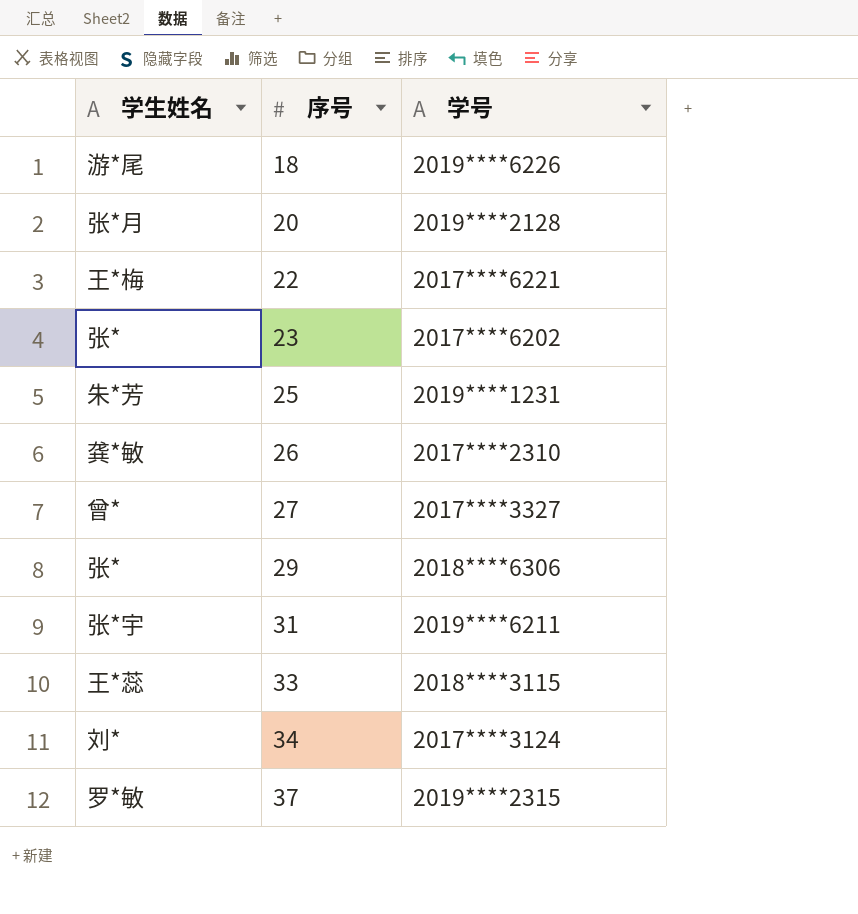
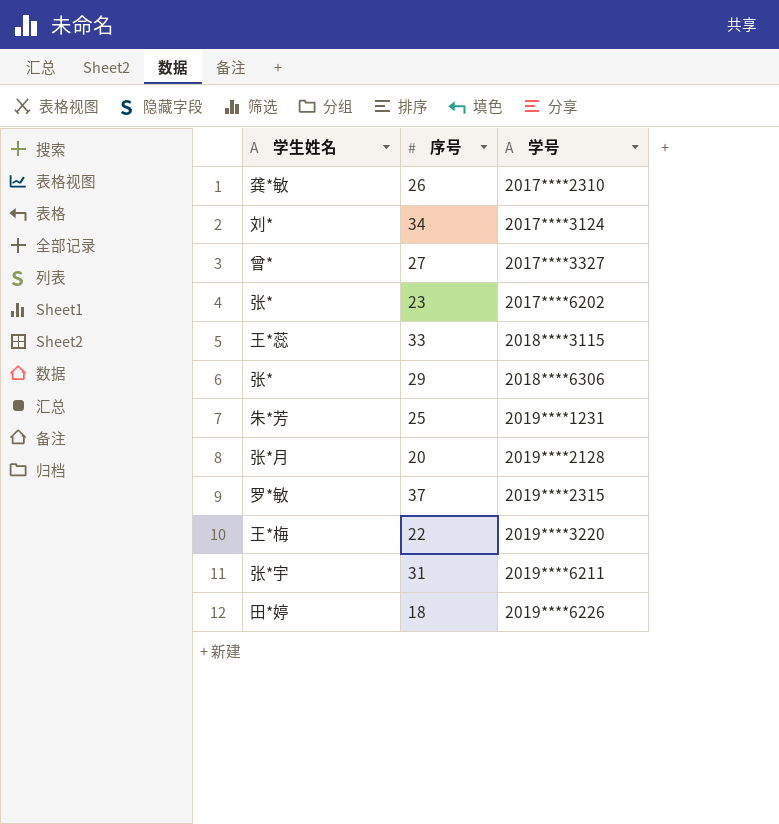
row order: 序号 ascending -> 学号 ascending
22 | 学号: 2017****6221 -> 2019****3220
18 | 学生姓名: 游*尾 -> 田*婷

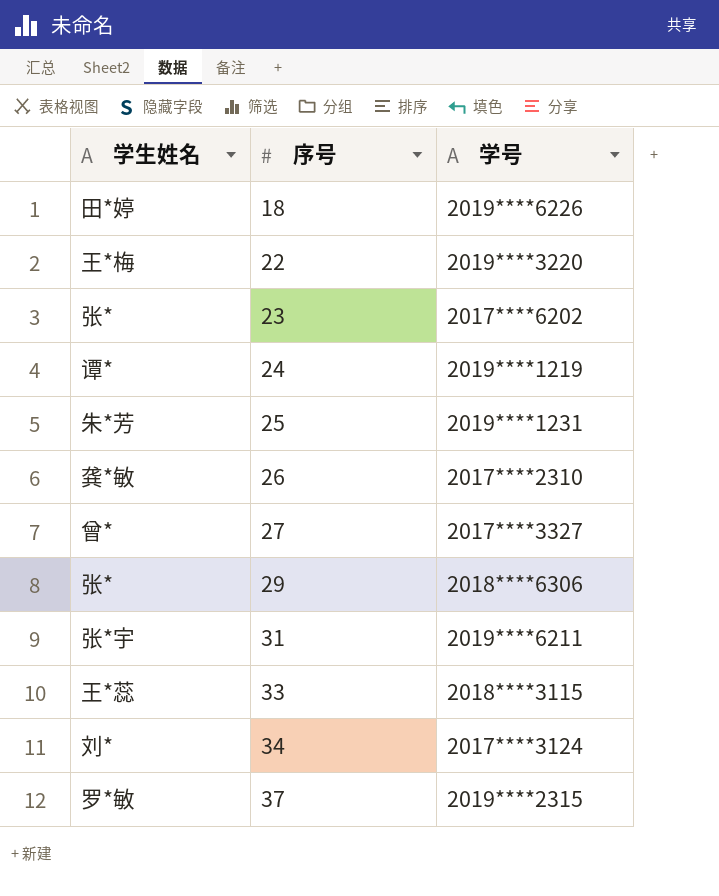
row order: 学号 ascending -> 序号 ascending
row 20: 张*月 | 2019****2128 -> none
row 24: none -> 谭* | 2019****1219

